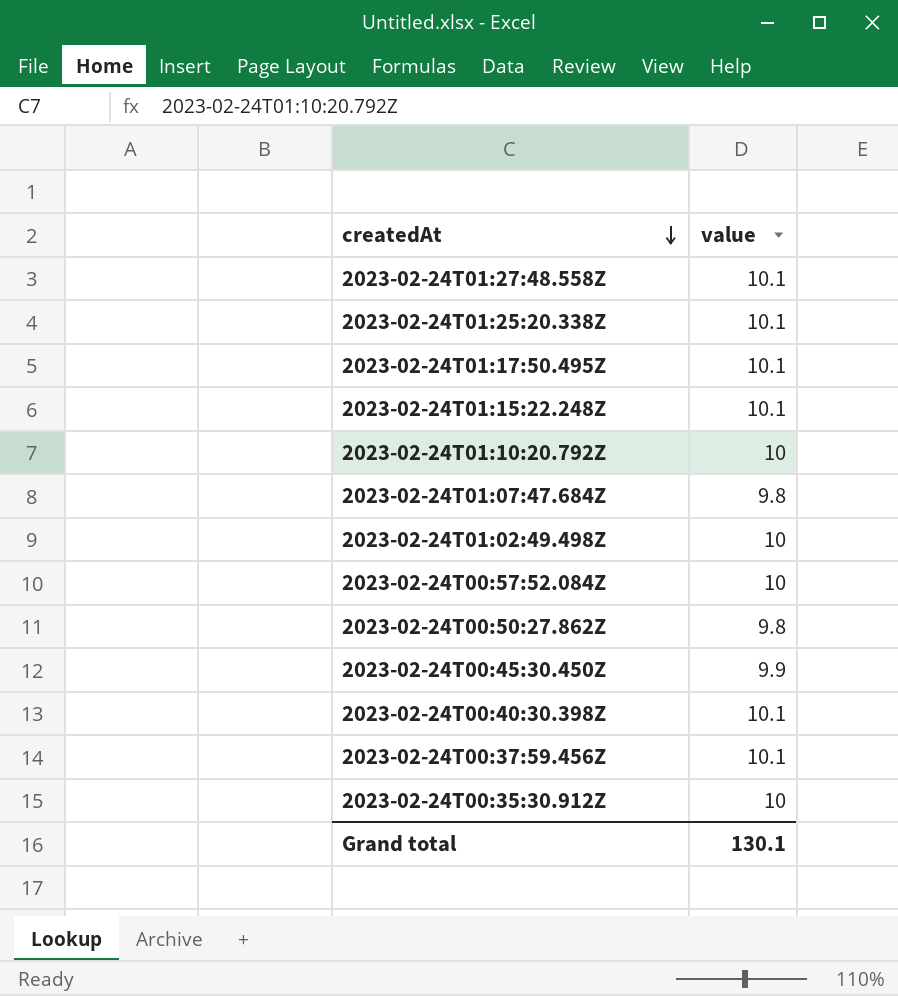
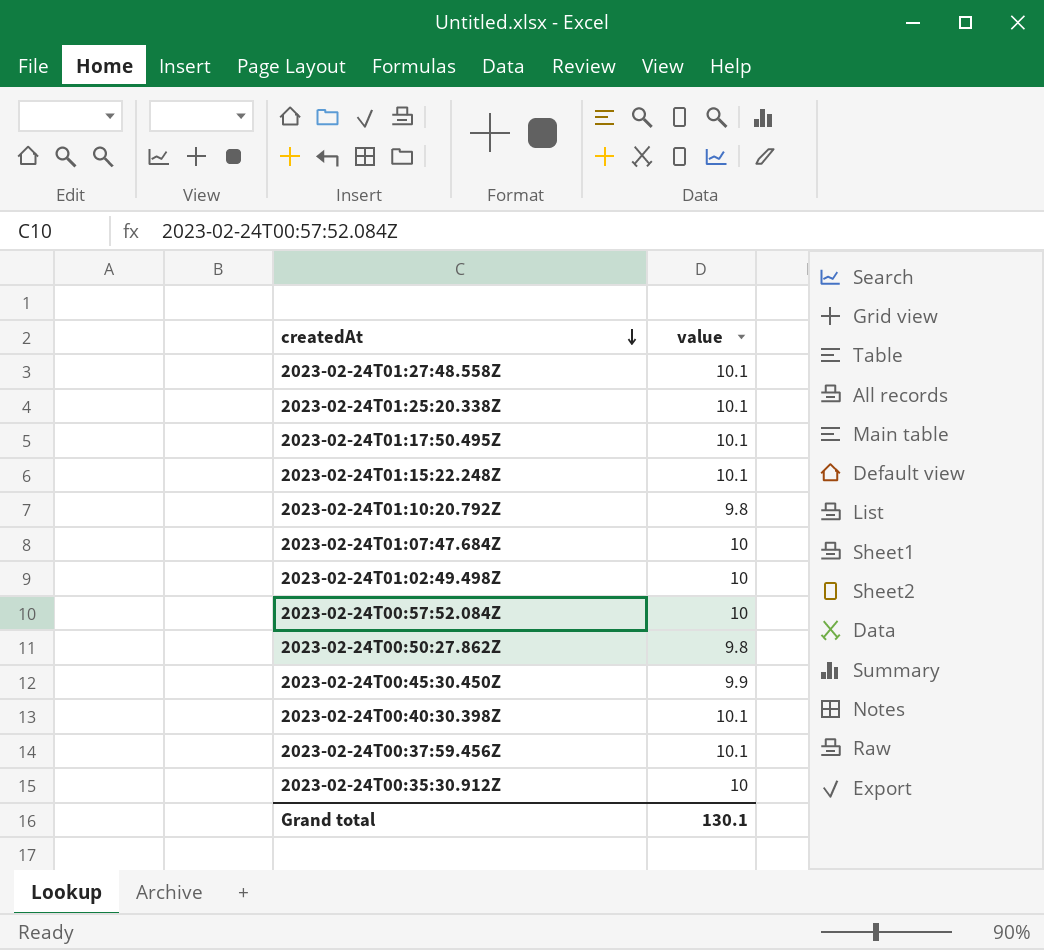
2023-02-24T01:10:20.792Z | value: 10 -> 9.8
2023-02-24T01:07:47.684Z | value: 9.8 -> 10

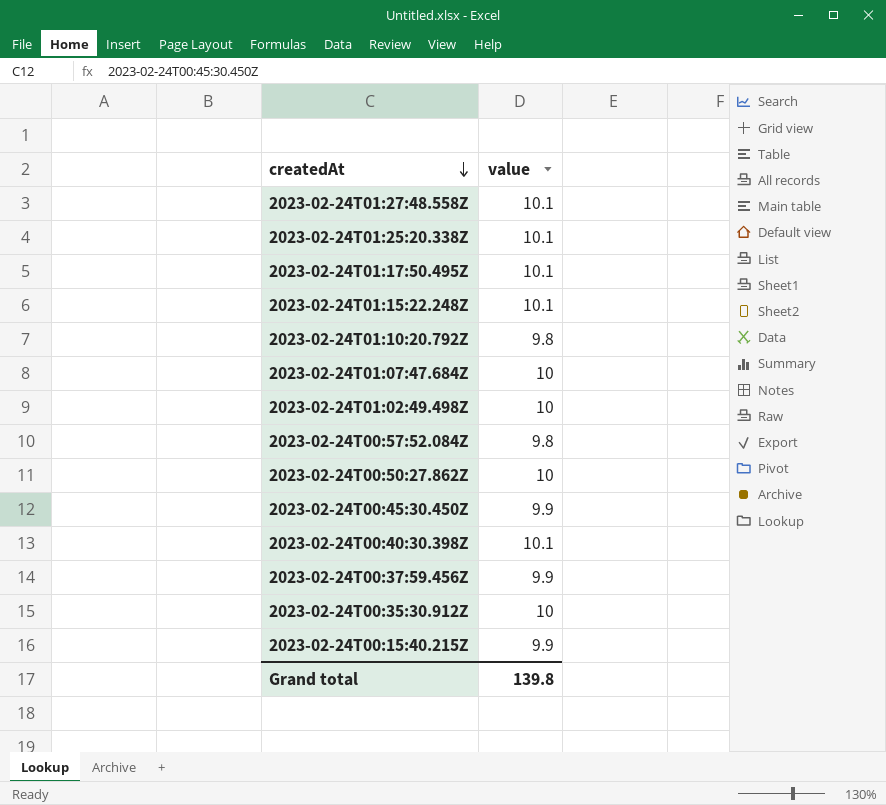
2023-02-24T00:57:52.084Z | value: 10 -> 9.8
2023-02-24T00:50:27.862Z | value: 9.8 -> 10
2023-02-24T00:37:59.456Z | value: 10.1 -> 9.9
row 2023-02-24T00:15:40.215Z: none -> 9.9
Grand total | value: 130.1 -> 139.8

